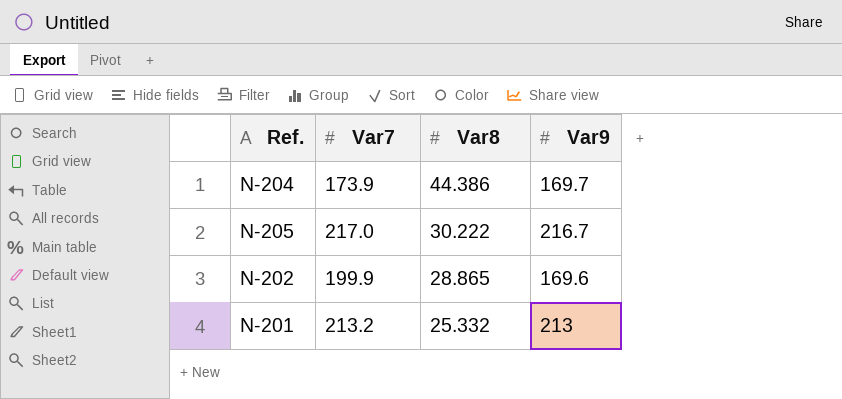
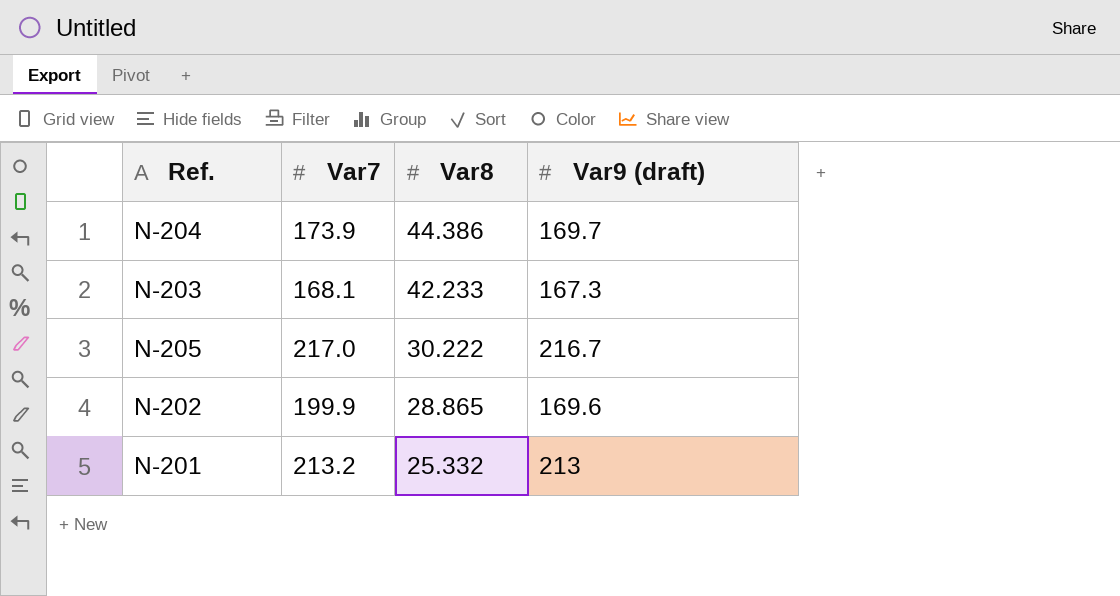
column name: Var9 -> Var9 (draft)
row N-203: none -> 168.1 | 42.233 | 167.3

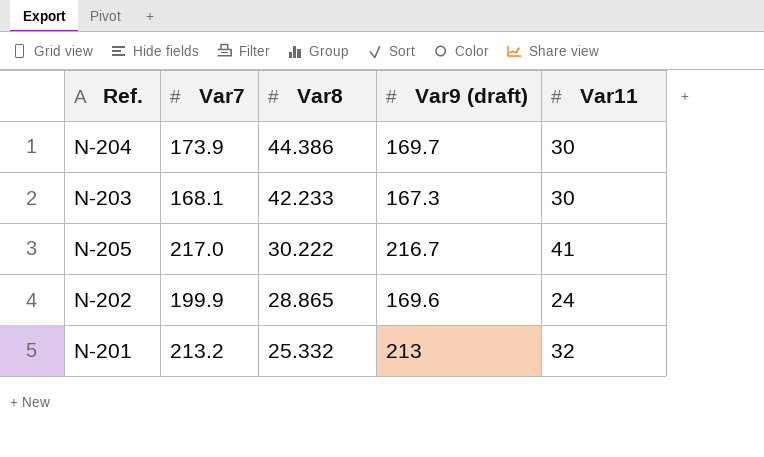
column Var11 | position: none -> 5

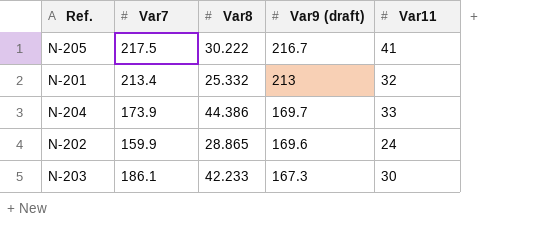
row order: Var8 descending -> Var9 (draft) descending
N-205 | Var7: 217.0 -> 217.5
N-201 | Var7: 213.2 -> 213.4
N-204 | Var11: 30 -> 33
N-202 | Var7: 199.9 -> 159.9
N-203 | Var7: 168.1 -> 186.1

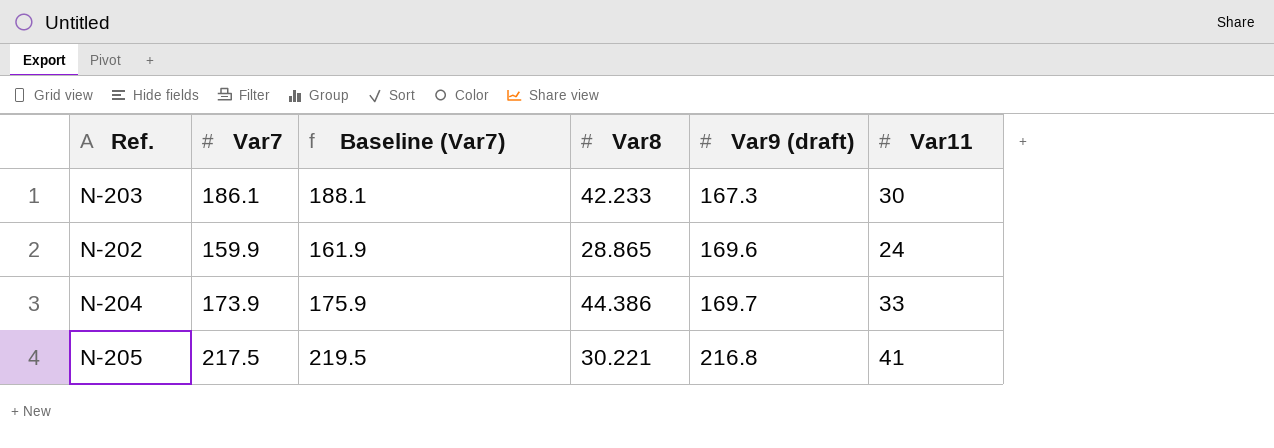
row order: Var9 (draft) descending -> Var9 (draft) ascending
column Baseline (Var7) | formula: none -> [Var7] + 2
row N-201: 213.4 | 25.332 | 213 | 32 -> none
N-205 | Var8: 30.222 -> 30.221
N-205 | Var9 (draft): 216.7 -> 216.8

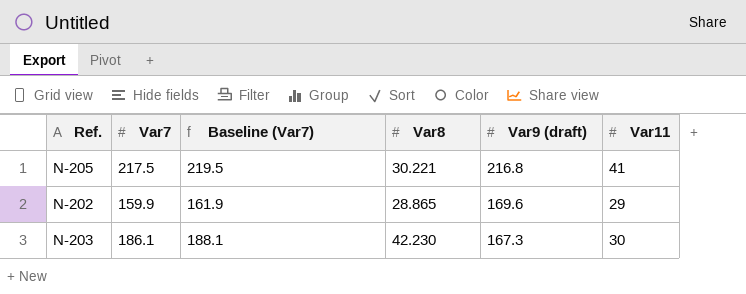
row order: Var9 (draft) ascending -> Var9 (draft) descending
row N-204: 173.9 | 175.9 | 44.386 | 169.7 | 33 -> none
N-202 | Var11: 24 -> 29
N-203 | Var8: 42.233 -> 42.230

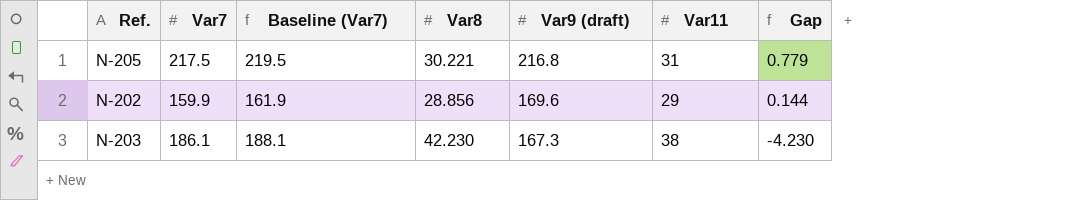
column Gap | formula: none -> [Var11] - [Var8]
N-205 | Var11: 41 -> 31
N-202 | Var8: 28.865 -> 28.856
N-203 | Var11: 30 -> 38

